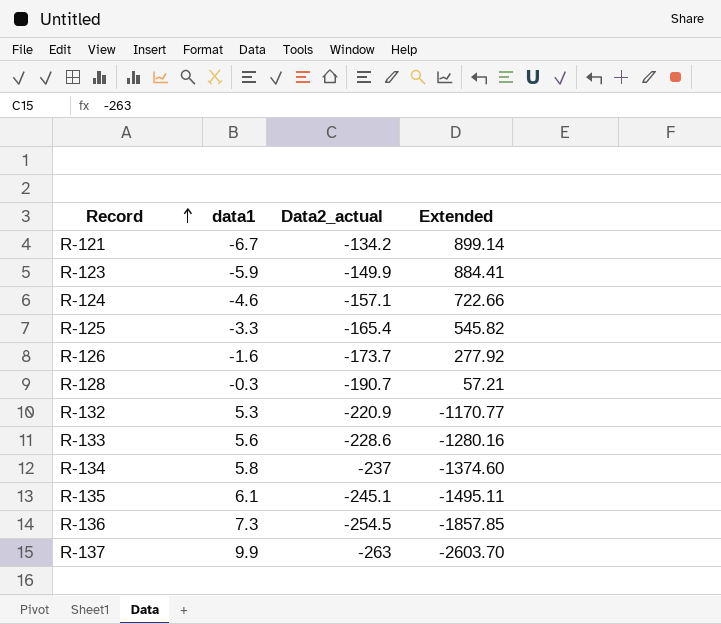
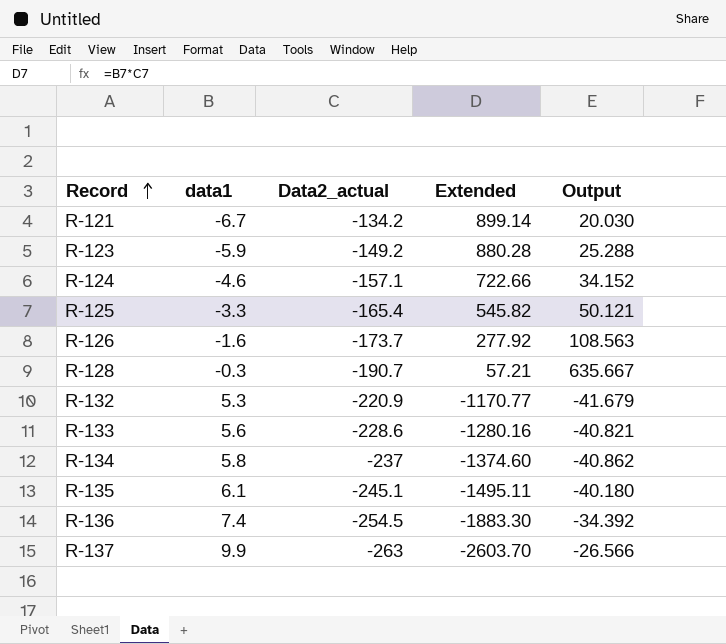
column Output | formula: none -> [Data2_actual] / [data1]
R-123 | Data2_actual: -149.9 -> -149.2
R-123 | Extended: 884.41 -> 880.28
R-136 | data1: 7.3 -> 7.4
R-136 | Extended: -1857.85 -> -1883.30

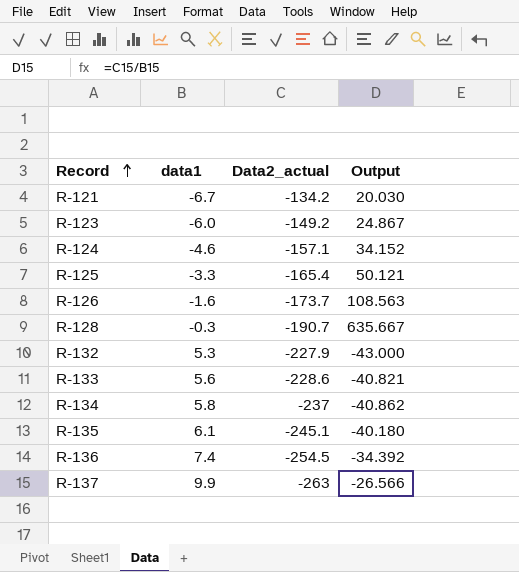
column Extended | formula: [data1] * [Data2_actual] -> none
R-123 | data1: -5.9 -> -6.0
R-123 | Output: 25.288 -> 24.867
R-132 | Data2_actual: -220.9 -> -227.9
R-132 | Output: -41.679 -> -43.000

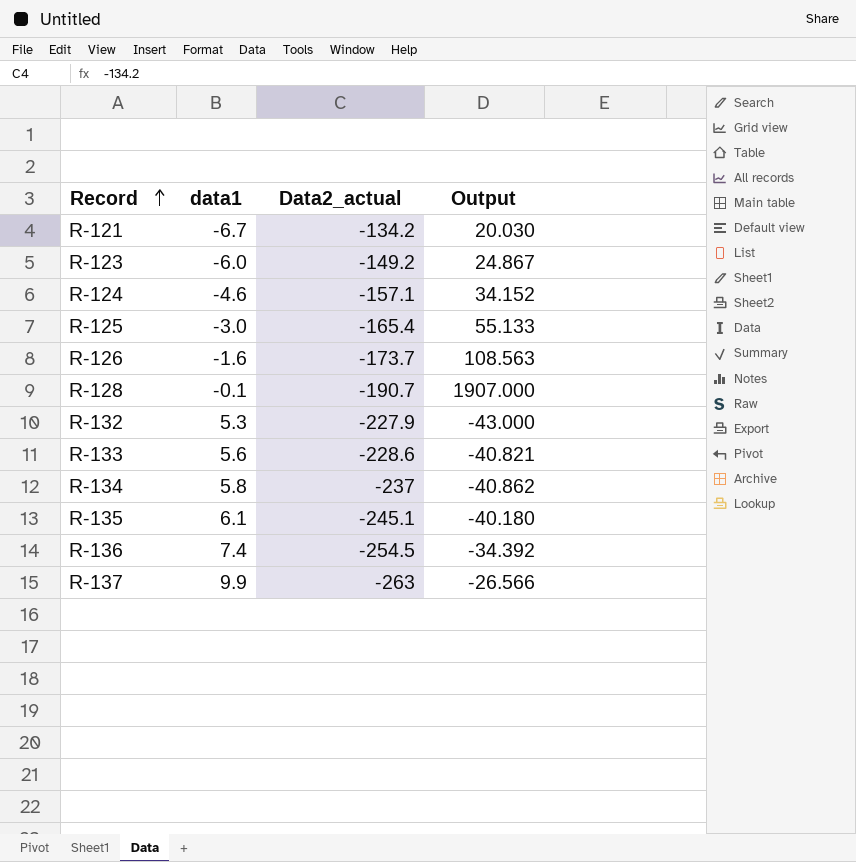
R-125 | data1: -3.3 -> -3.0
R-125 | Output: 50.121 -> 55.133
R-128 | data1: -0.3 -> -0.1
R-128 | Output: 635.667 -> 1907.000

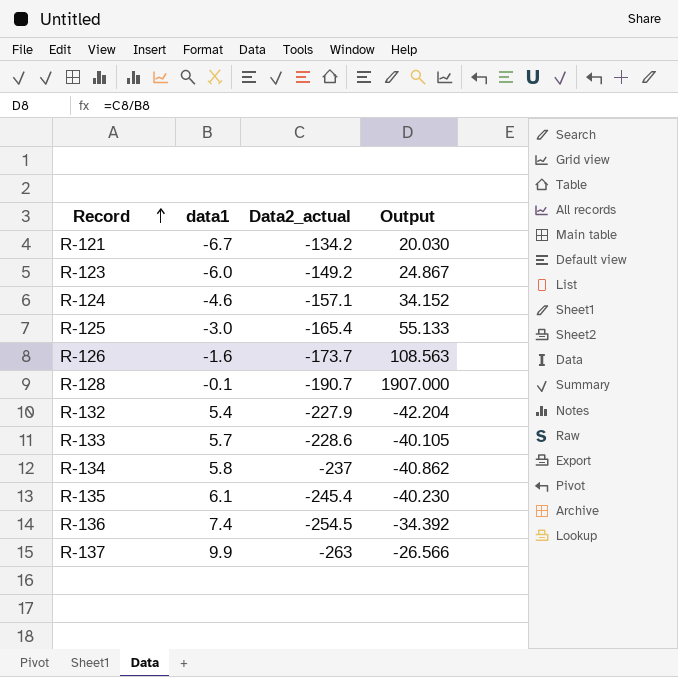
R-132 | data1: 5.3 -> 5.4
R-132 | Output: -43.000 -> -42.204
R-133 | data1: 5.6 -> 5.7
R-133 | Output: -40.821 -> -40.105
R-135 | Data2_actual: -245.1 -> -245.4
R-135 | Output: -40.180 -> -40.230

